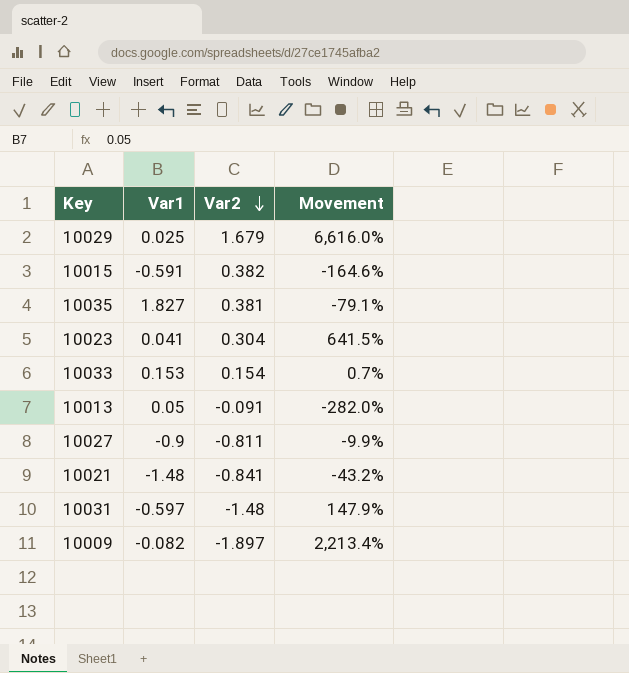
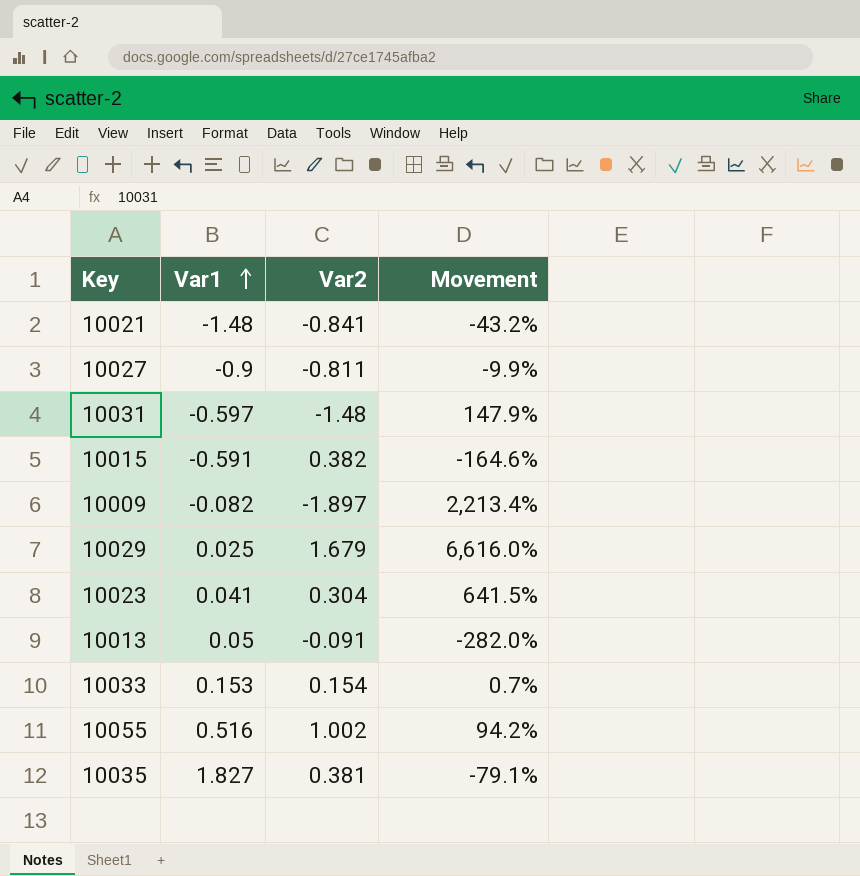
row order: Var2 descending -> Var1 ascending
row 10055: none -> 0.516 | 1.002 | 94.2%

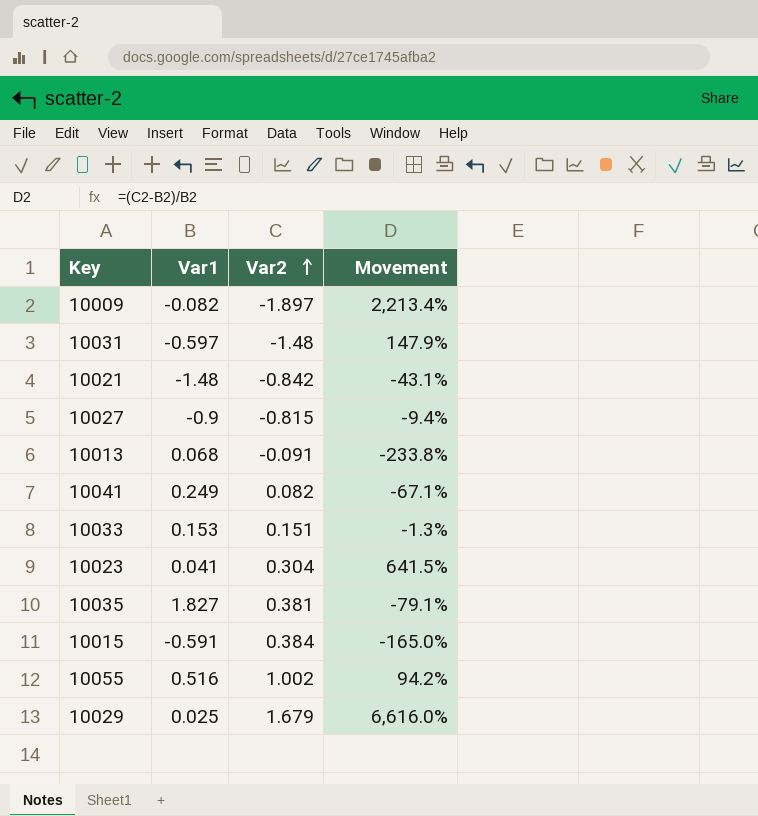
row order: Var1 ascending -> Var2 ascending
10021 | Var2: -0.841 -> -0.842
10021 | Movement: -43.2% -> -43.1%
10027 | Var2: -0.811 -> -0.815
10027 | Movement: -9.9% -> -9.4%
10013 | Var1: 0.05 -> 0.068
10013 | Movement: -282.0% -> -233.8%
row 10041: none -> 0.249 | 0.082 | -67.1%
10033 | Var2: 0.154 -> 0.151
10033 | Movement: 0.7% -> -1.3%
10015 | Var2: 0.382 -> 0.384
10015 | Movement: -164.6% -> -165.0%

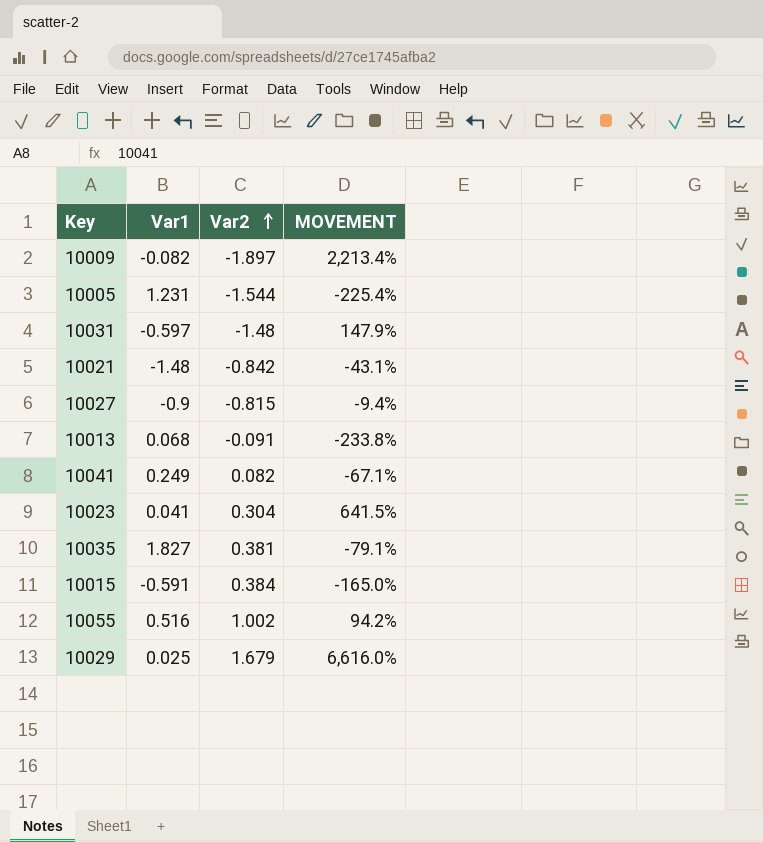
column name: Movement -> MOVEMENT
row 10033: 0.153 | 0.151 | -1.3% -> none
row 10005: none -> 1.231 | -1.544 | -225.4%

